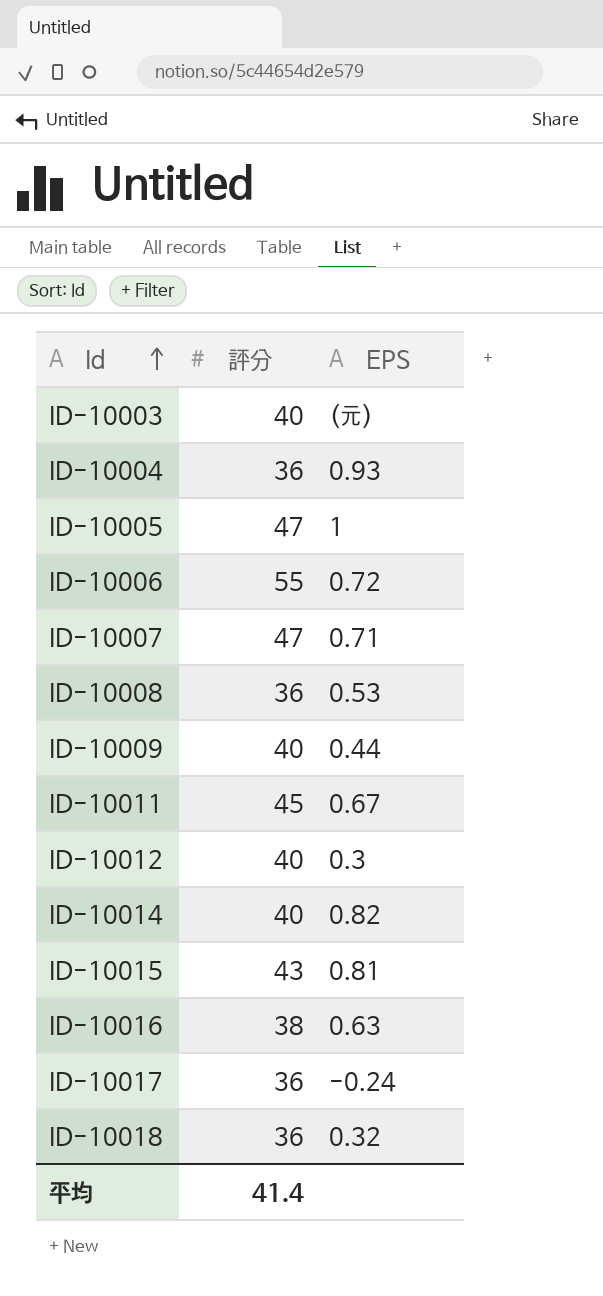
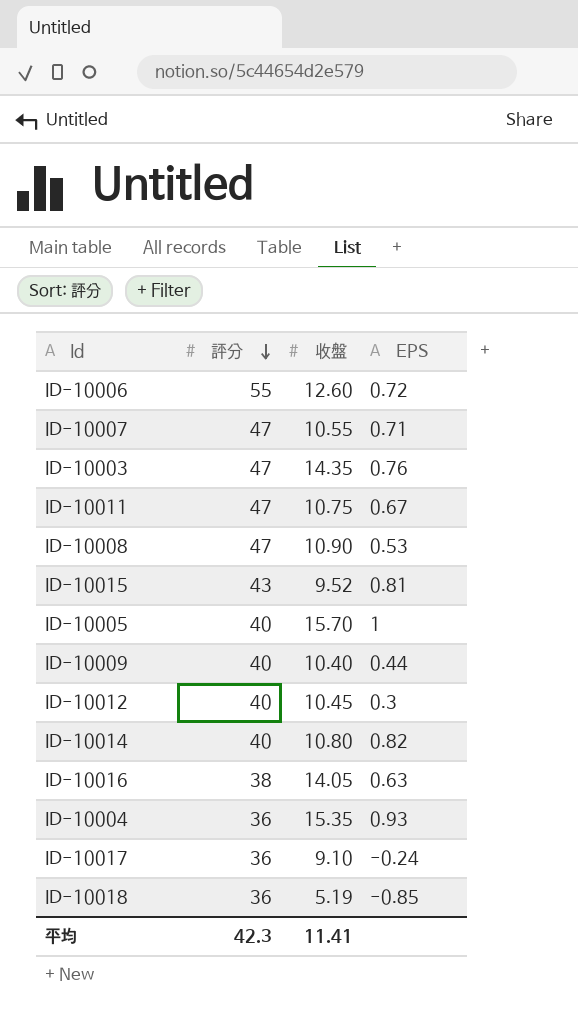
row order: Id ascending -> 評分 descending
column 收盤 | position: none -> 3
ID-10003 | 評分: 40 -> 47
ID-10003 | EPS: (元) -> 0.76
ID-10011 | 評分: 45 -> 47
ID-10008 | 評分: 36 -> 47
ID-10005 | 評分: 47 -> 40
ID-10018 | EPS: 0.32 -> -0.85
平均 | 評分: 41.4 -> 42.3

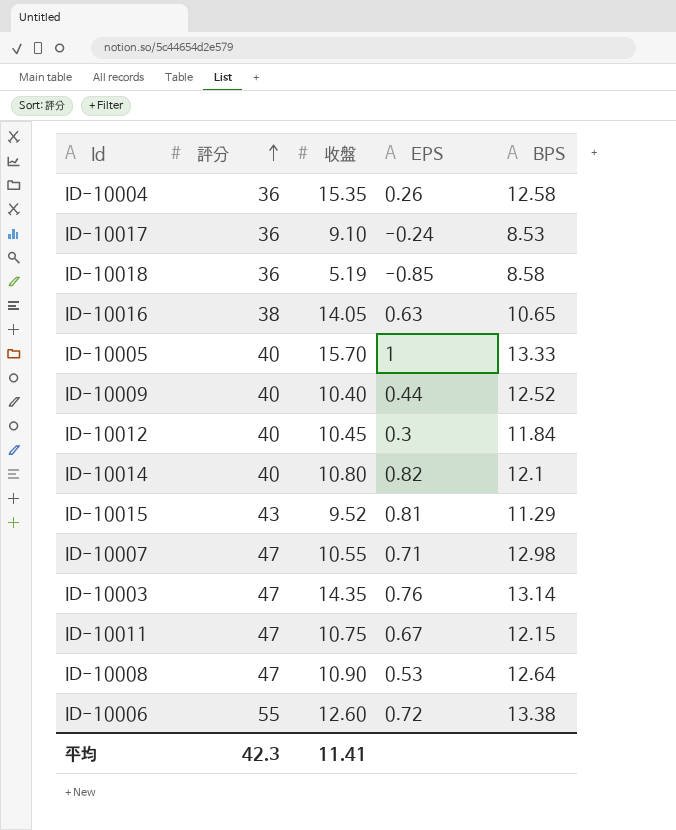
row order: 評分 descending -> 評分 ascending
column BPS | position: none -> 5
ID-10004 | EPS: 0.93 -> 0.26

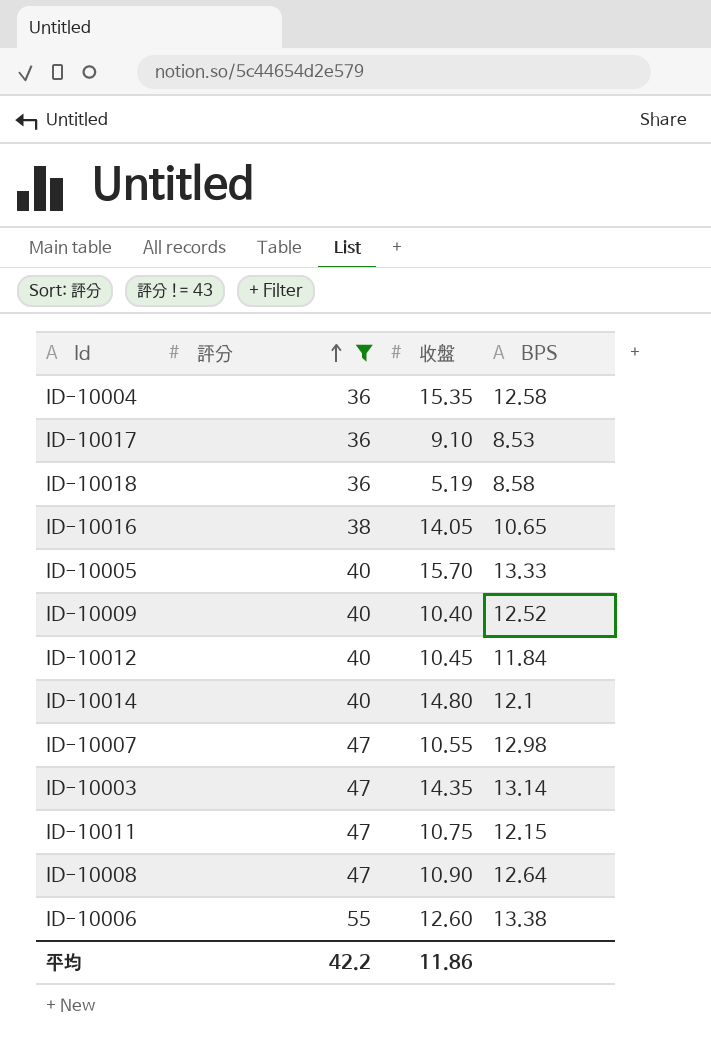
filter: none -> 評分 != 43
column EPS | position: 4 -> none
ID-10014 | 收盤: 10.80 -> 14.80
平均 | 評分: 42.3 -> 42.2
平均 | 收盤: 11.41 -> 11.86

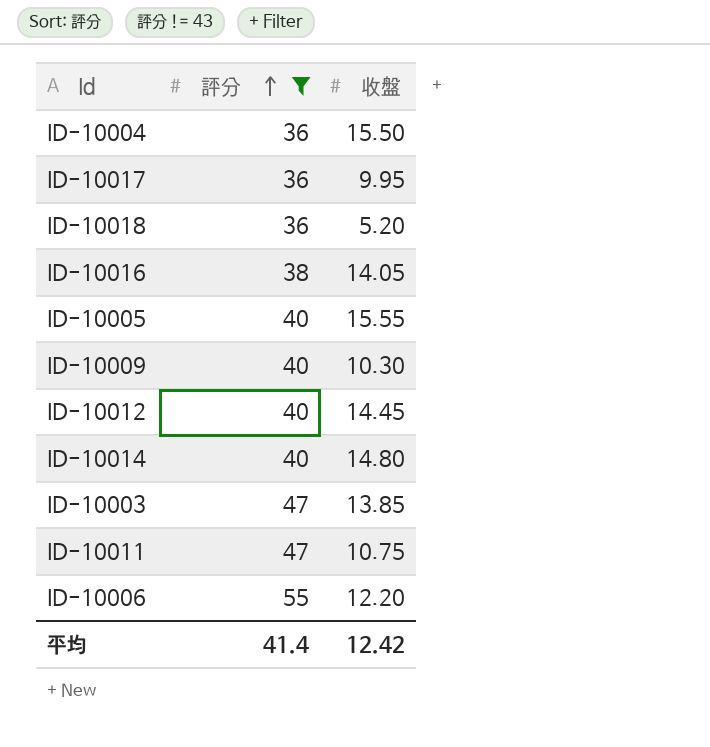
column BPS | position: 4 -> none
row ID-10007: 47 | 10.55 | 12.98 -> none
row ID-10008: 47 | 10.90 | 12.64 -> none
ID-10004 | 收盤: 15.35 -> 15.50
ID-10017 | 收盤: 9.10 -> 9.95
ID-10018 | 收盤: 5.19 -> 5.20
ID-10005 | 收盤: 15.70 -> 15.55
ID-10009 | 收盤: 10.40 -> 10.30
ID-10012 | 收盤: 10.45 -> 14.45
ID-10003 | 收盤: 14.35 -> 13.85
ID-10006 | 收盤: 12.60 -> 12.20
平均 | 評分: 42.2 -> 41.4
平均 | 收盤: 11.86 -> 12.42

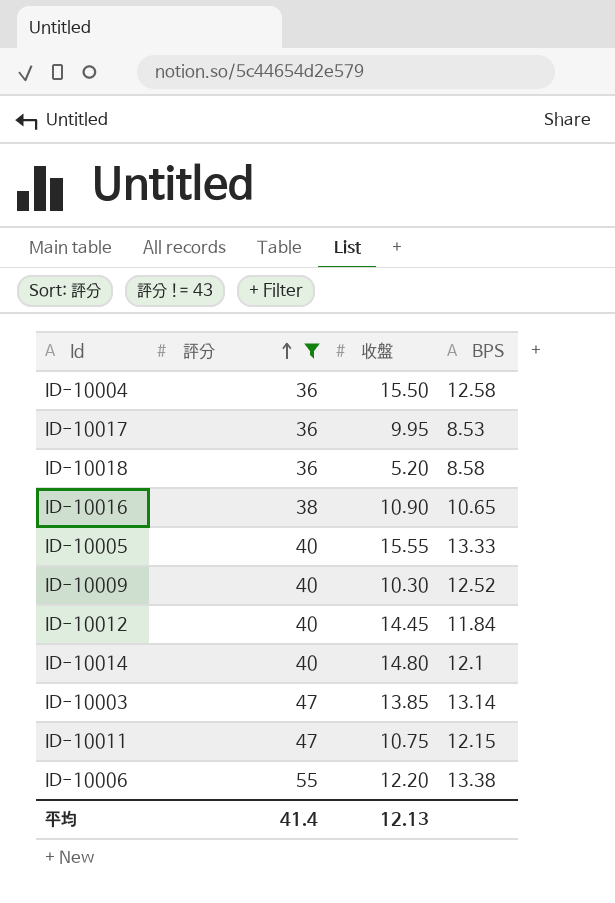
column BPS | position: none -> 4
ID-10016 | 收盤: 14.05 -> 10.90
平均 | 收盤: 12.42 -> 12.13

